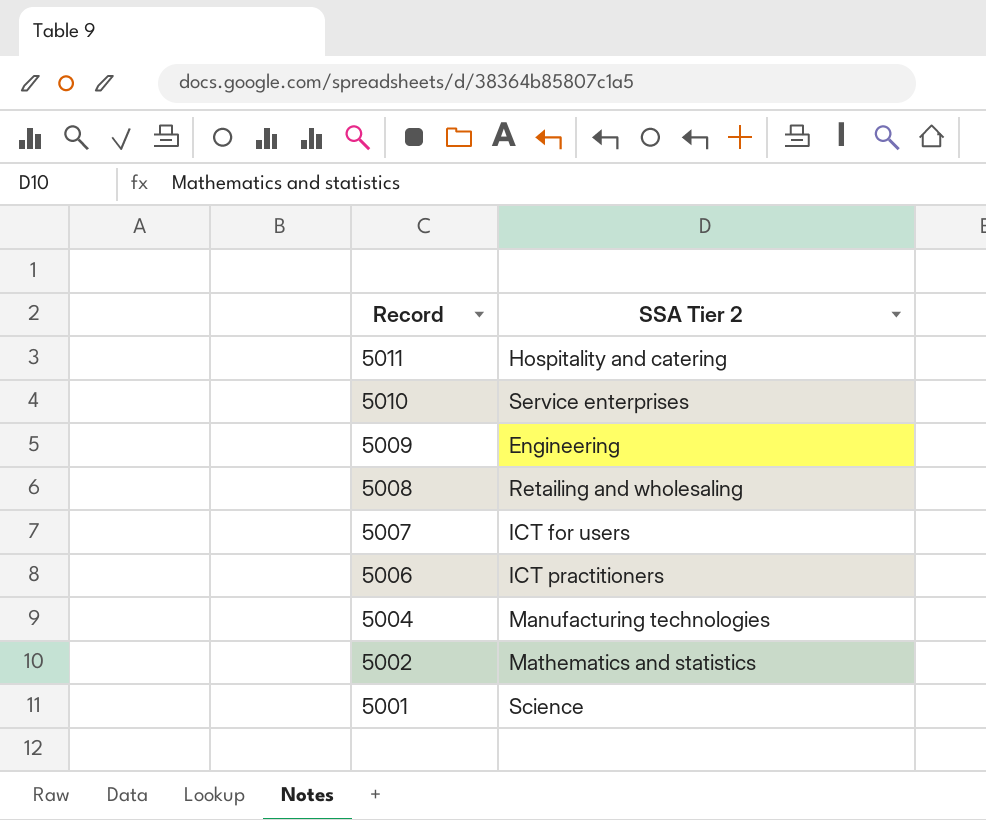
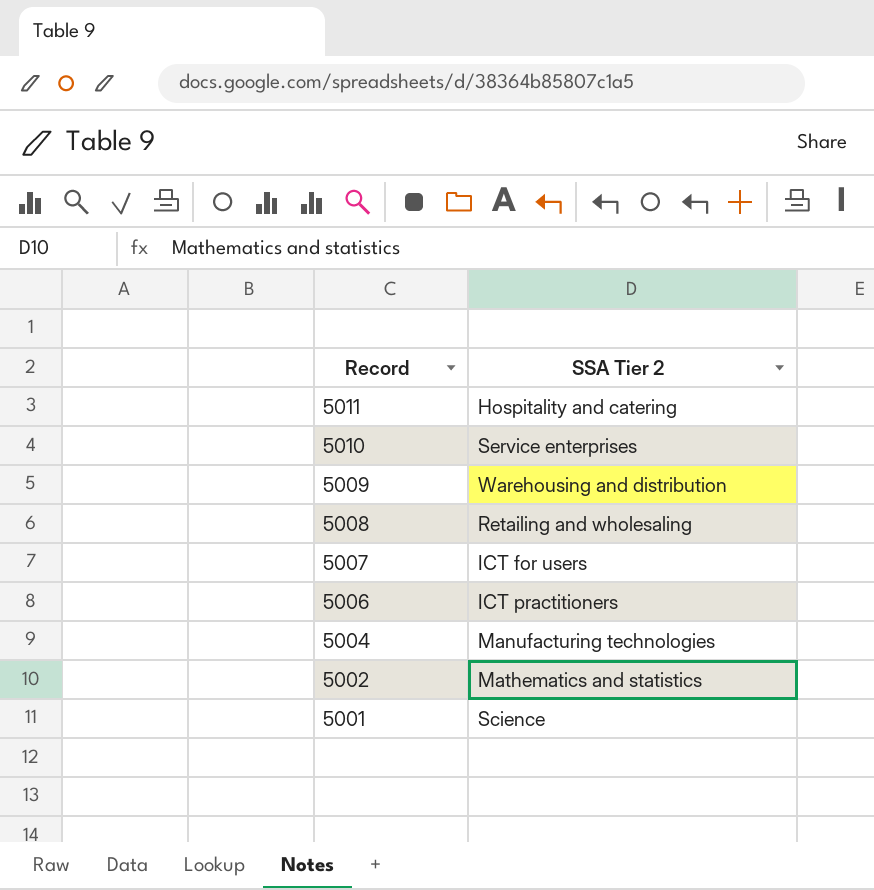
5009 | SSA Tier 2: Engineering -> Warehousing and distribution

